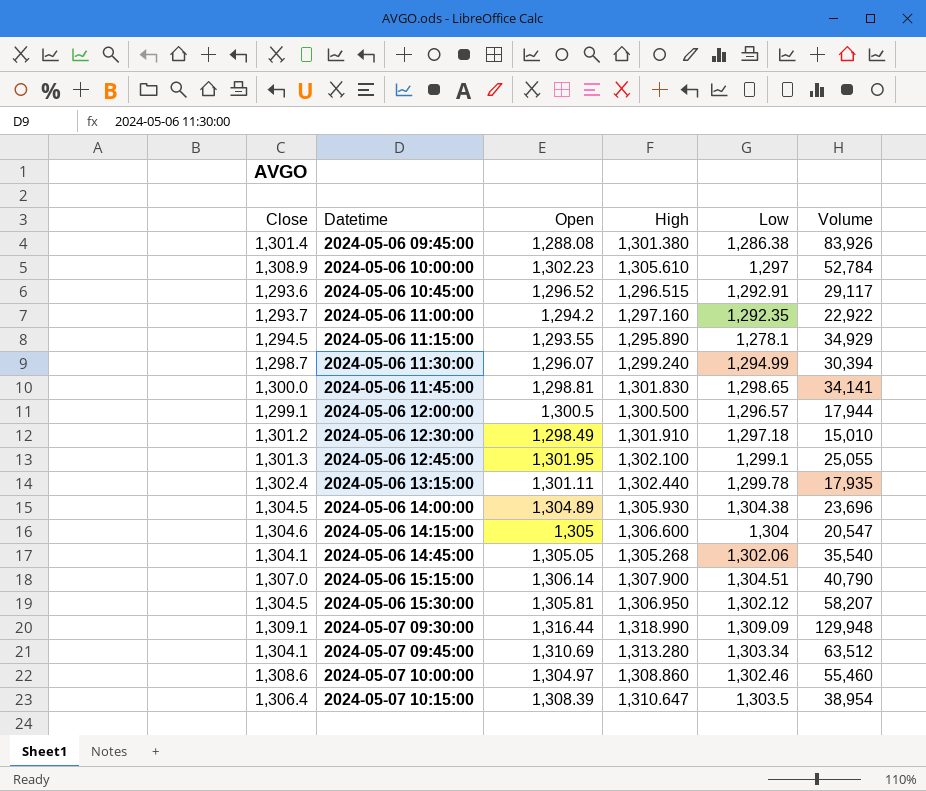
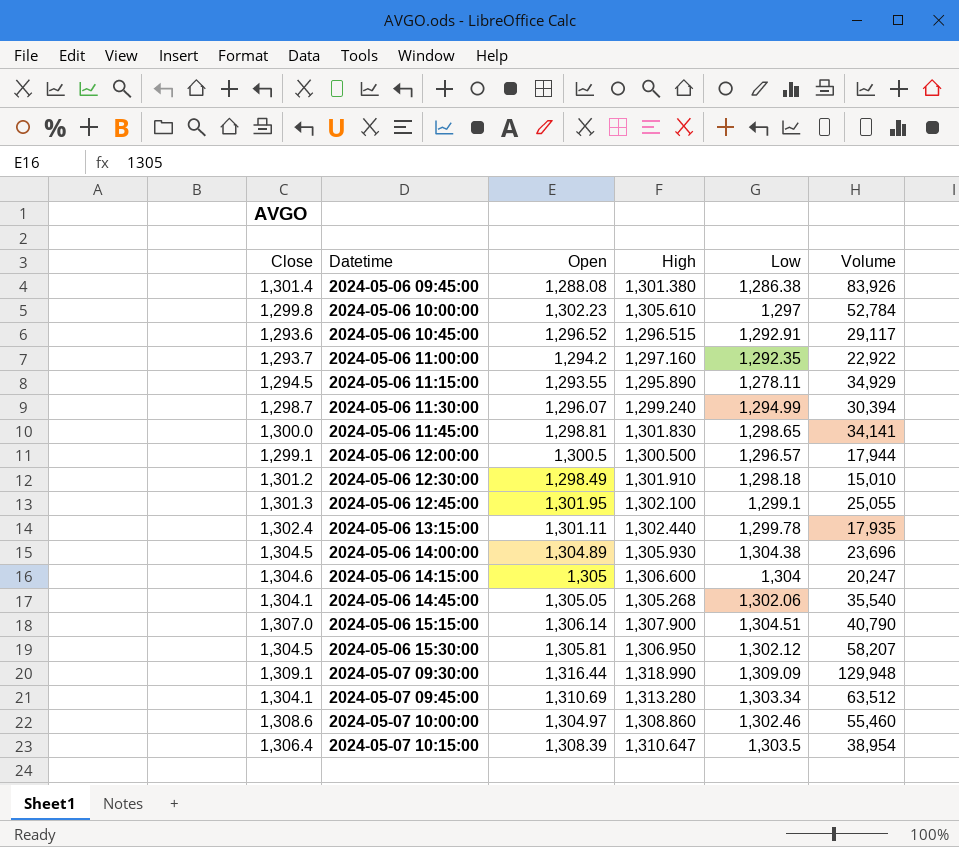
2024-05-06 10:00:00 | Close: 1,308.9 -> 1,299.8
2024-05-06 11:15:00 | Low: 1,278.1 -> 1,278.11
2024-05-06 12:30:00 | Low: 1,297.18 -> 1,298.18
2024-05-06 14:15:00 | Volume: 20,547 -> 20,247

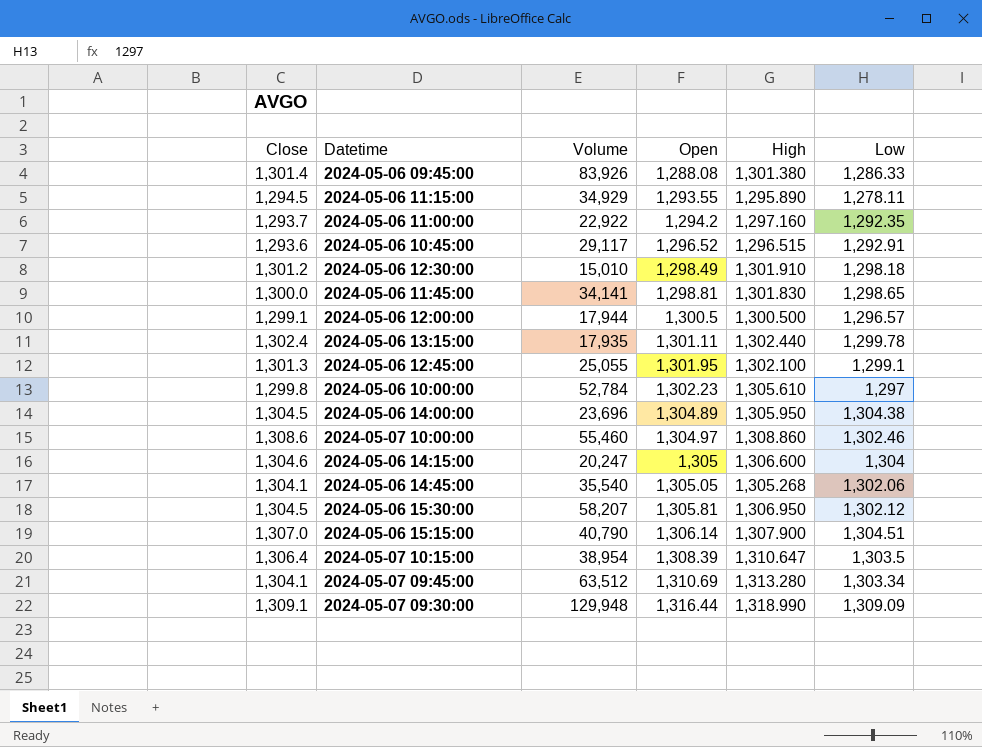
row order: Datetime ascending -> Open ascending
column Volume | position: 6 -> 3
row 2024-05-06 11:30:00: 1,298.7 | 1,296.07 | 1,299.240 | 1,294.99 | 30,394 -> none
2024-05-06 09:45:00 | Low: 1,286.38 -> 1,286.33
2024-05-06 14:00:00 | High: 1,305.930 -> 1,305.950

